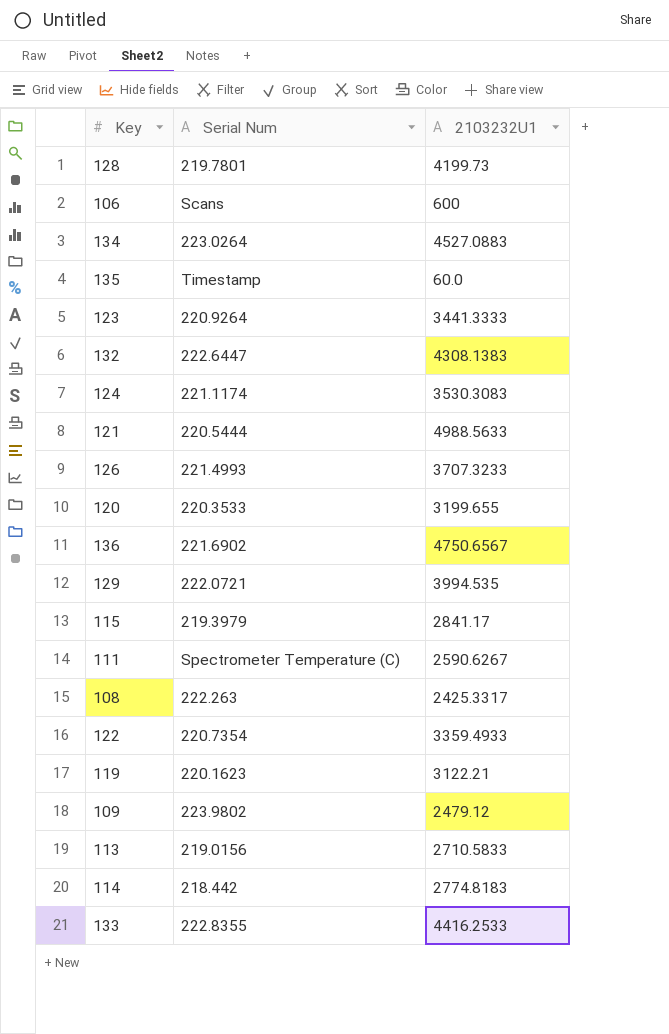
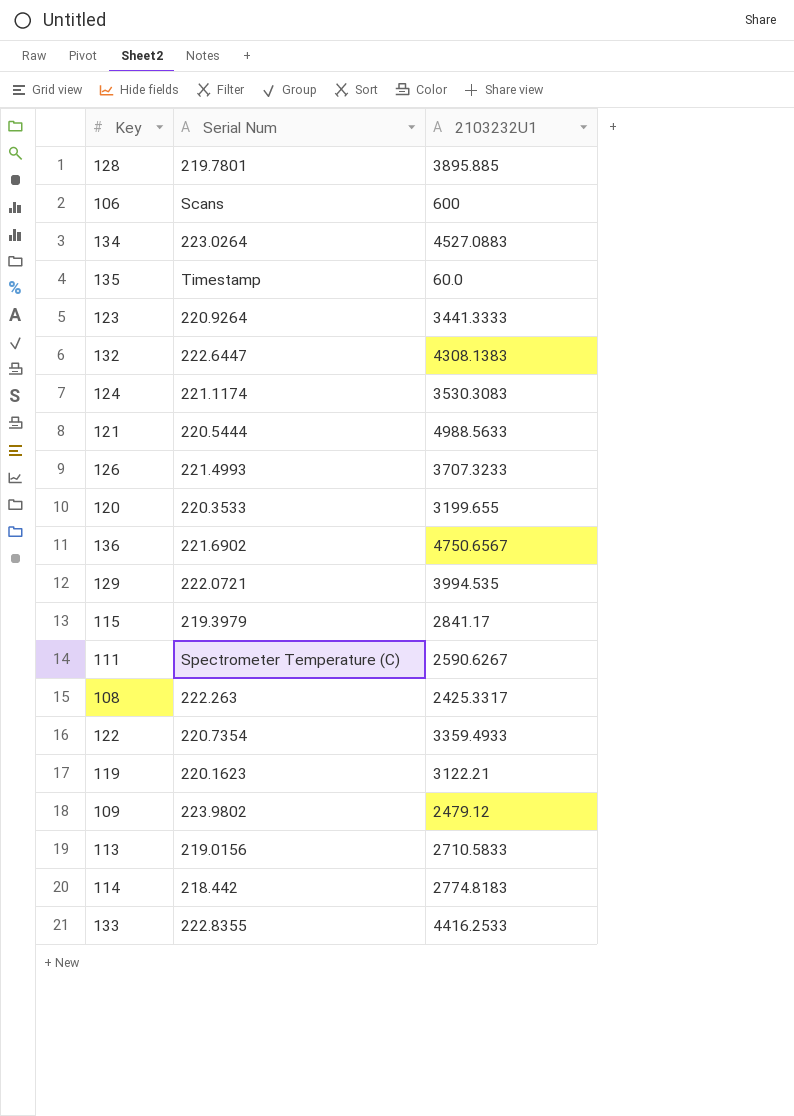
128 | 2103232U1: 4199.73 -> 3895.885

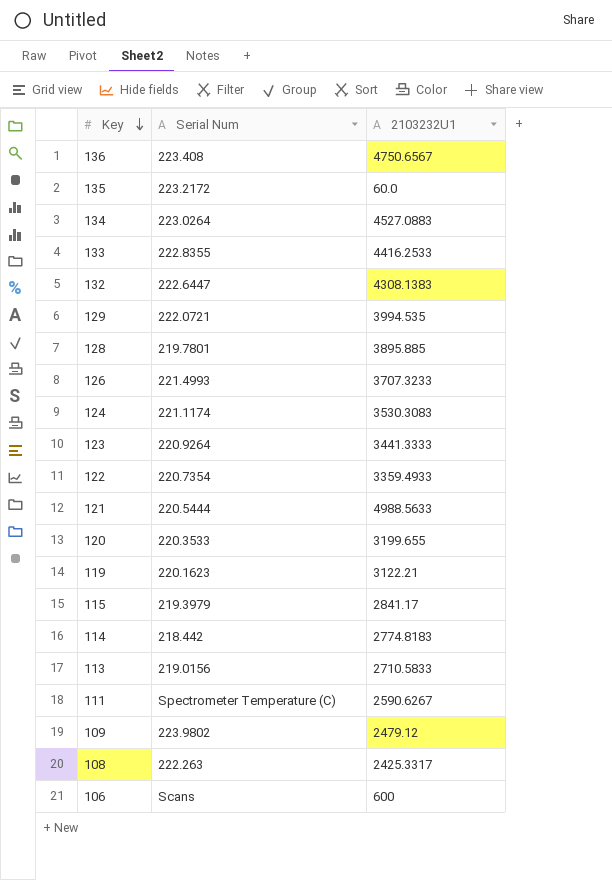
row order: none -> Key descending
136 | Serial Num: 221.6902 -> 223.408
135 | Serial Num: Timestamp -> 223.2172

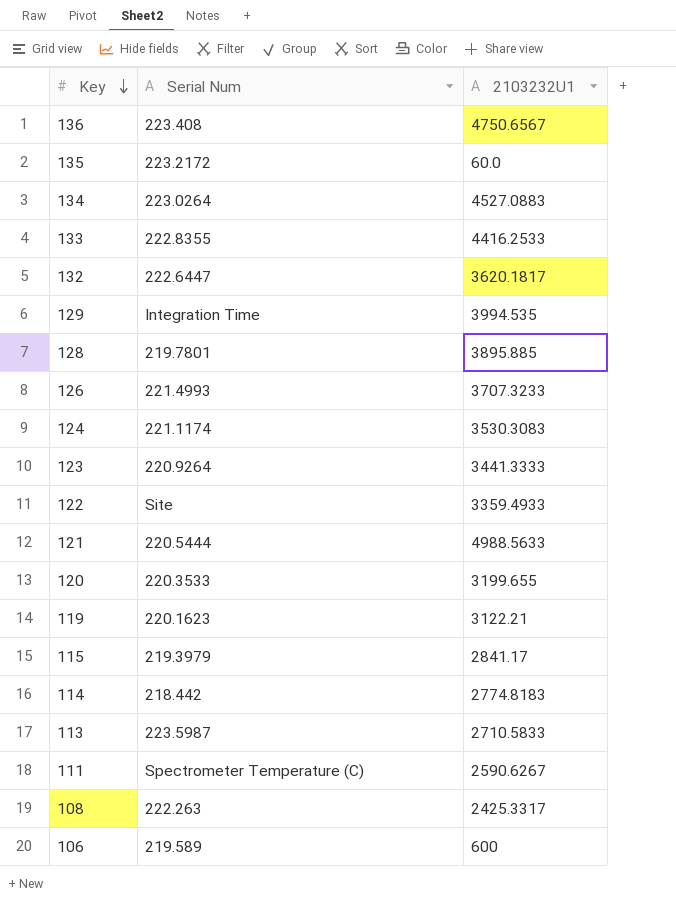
row 109: 223.9802 | 2479.12 -> none
132 | 2103232U1: 4308.1383 -> 3620.1817
129 | Serial Num: 222.0721 -> Integration Time
122 | Serial Num: 220.7354 -> Site
113 | Serial Num: 219.0156 -> 223.5987
106 | Serial Num: Scans -> 219.589

